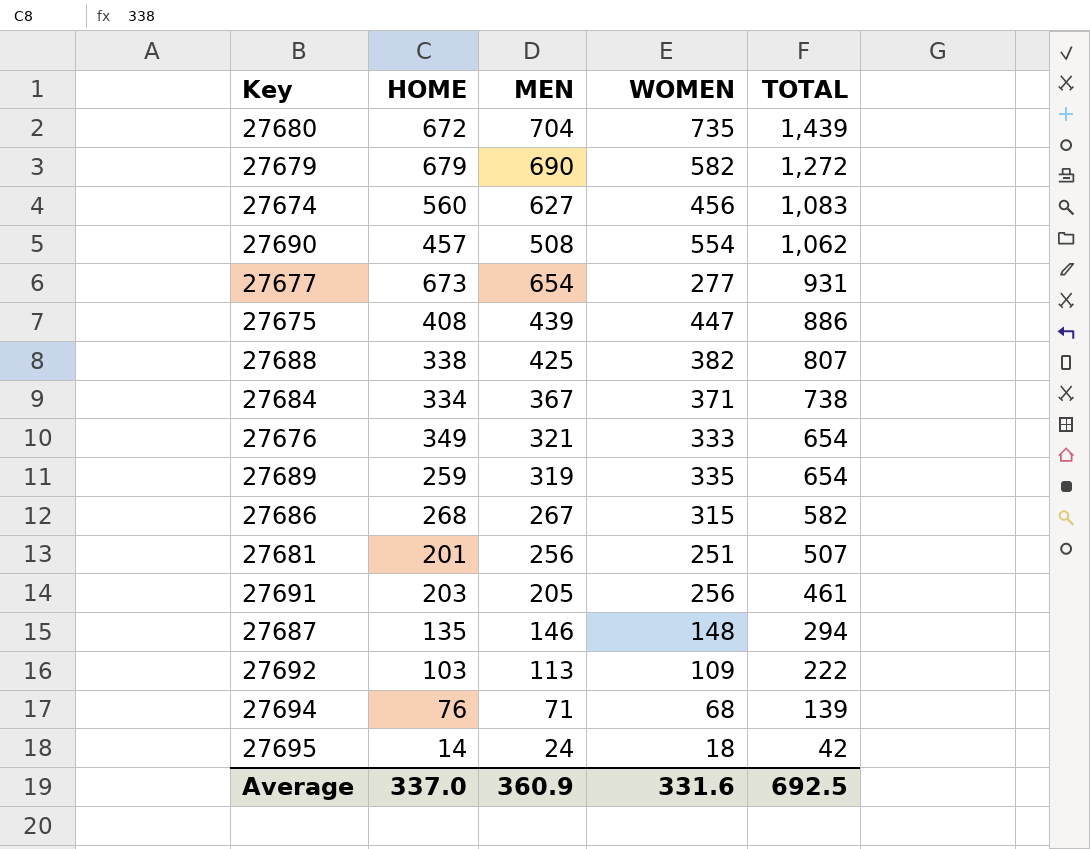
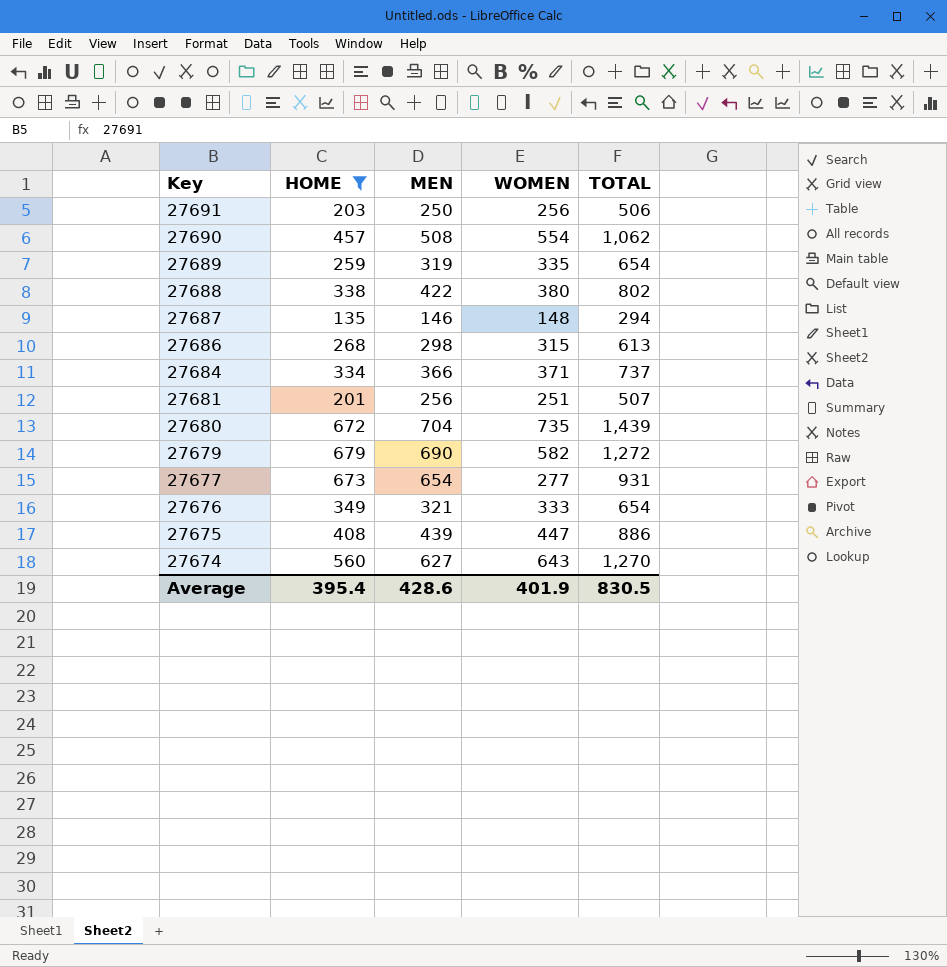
filter: none -> HOME >= 135
row order: TOTAL descending -> Key descending
27691 | MEN: 205 -> 250
27691 | TOTAL: 461 -> 506
27688 | MEN: 425 -> 422
27688 | WOMEN: 382 -> 380
27688 | TOTAL: 807 -> 802
27686 | MEN: 267 -> 298
27686 | TOTAL: 582 -> 613
27684 | MEN: 367 -> 366
27684 | TOTAL: 738 -> 737
27674 | WOMEN: 456 -> 643
27674 | TOTAL: 1,083 -> 1,270
Average | HOME: 337.0 -> 395.4
Average | MEN: 360.9 -> 428.6
Average | WOMEN: 331.6 -> 401.9
Average | TOTAL: 692.5 -> 830.5

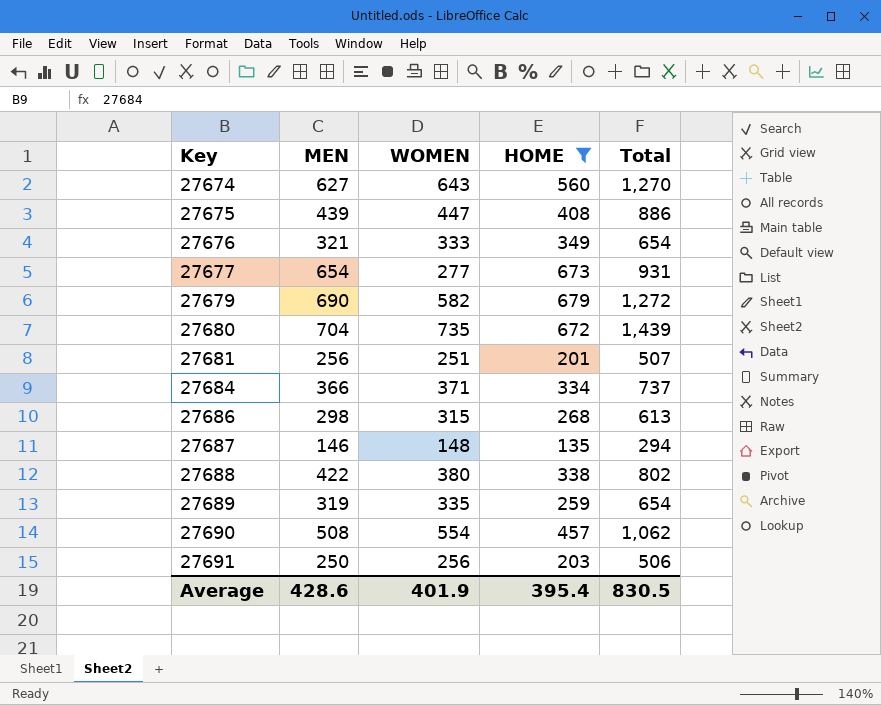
row order: Key descending -> Key ascending
column HOME | position: 2 -> 4
column name: TOTAL -> Total

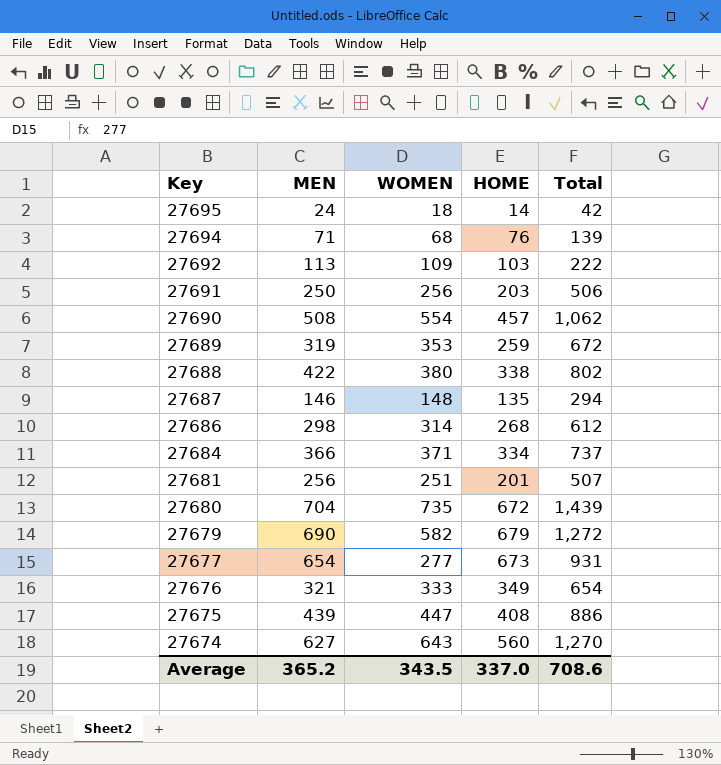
filter: HOME >= 135 -> none
row order: Key ascending -> Key descending
27689 | WOMEN: 335 -> 353
27689 | Total: 654 -> 672
27686 | WOMEN: 315 -> 314
27686 | Total: 613 -> 612
Average | MEN: 428.6 -> 365.2
Average | WOMEN: 401.9 -> 343.5
Average | HOME: 395.4 -> 337.0
Average | Total: 830.5 -> 708.6

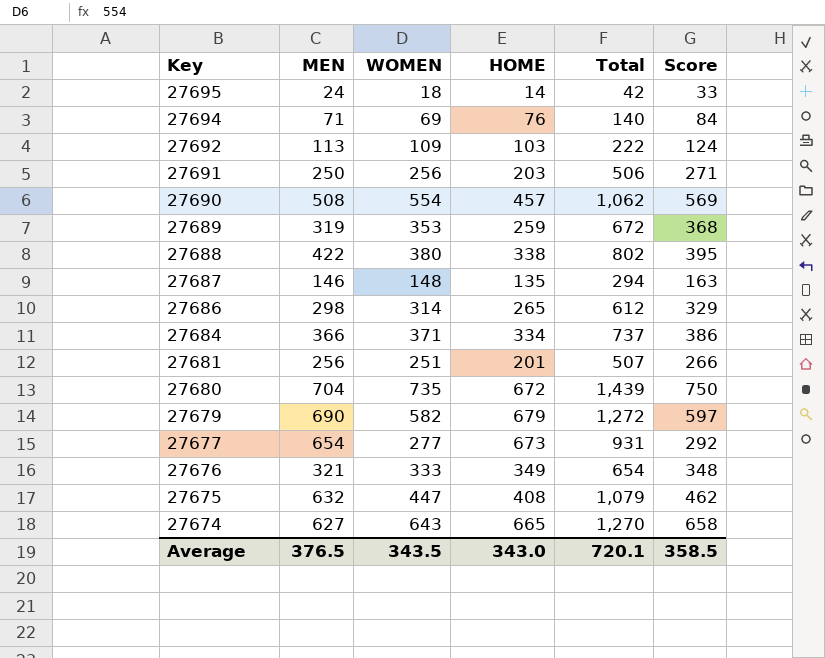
column Score | formula: none -> [WOMEN] + 15
27694 | WOMEN: 68 -> 69
27694 | Total: 139 -> 140
27686 | HOME: 268 -> 265
27675 | MEN: 439 -> 632
27675 | Total: 886 -> 1,079
27674 | HOME: 560 -> 665
Average | MEN: 365.2 -> 376.5
Average | HOME: 337.0 -> 343.0
Average | Total: 708.6 -> 720.1

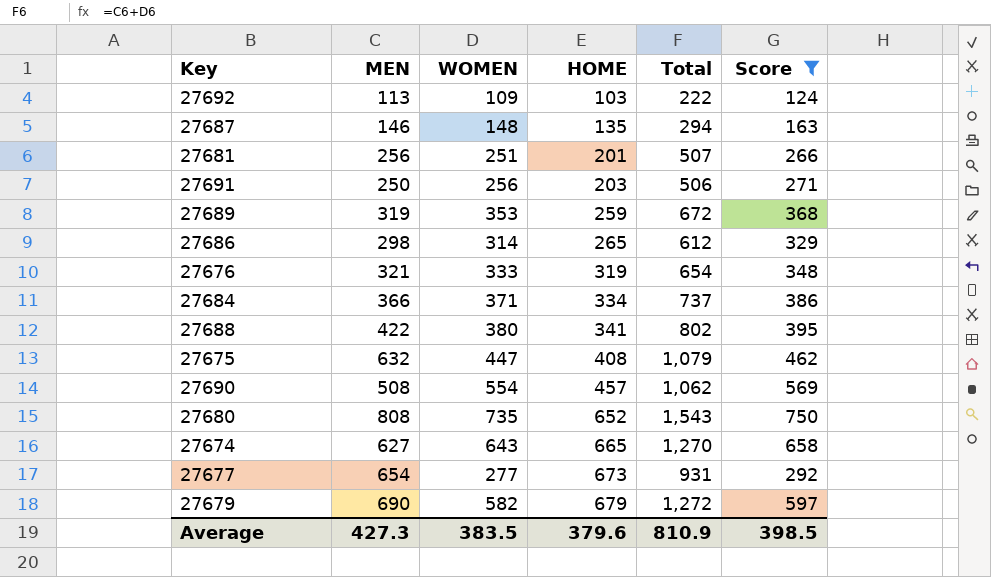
filter: none -> Score >= 124
row order: Key descending -> HOME ascending
27676 | HOME: 349 -> 319
27688 | HOME: 338 -> 341
27680 | MEN: 704 -> 808
27680 | HOME: 672 -> 652
27680 | Total: 1,439 -> 1,543
Average | MEN: 376.5 -> 427.3
Average | WOMEN: 343.5 -> 383.5
Average | HOME: 343.0 -> 379.6
Average | Total: 720.1 -> 810.9
Average | Score: 358.5 -> 398.5

